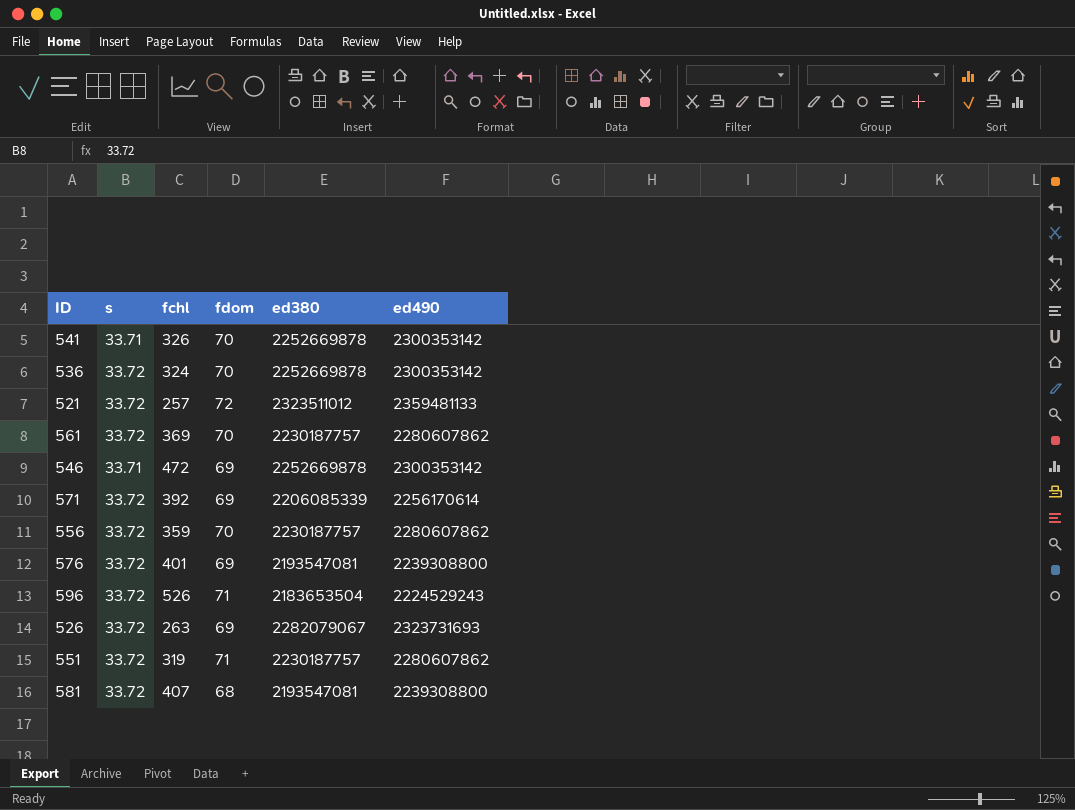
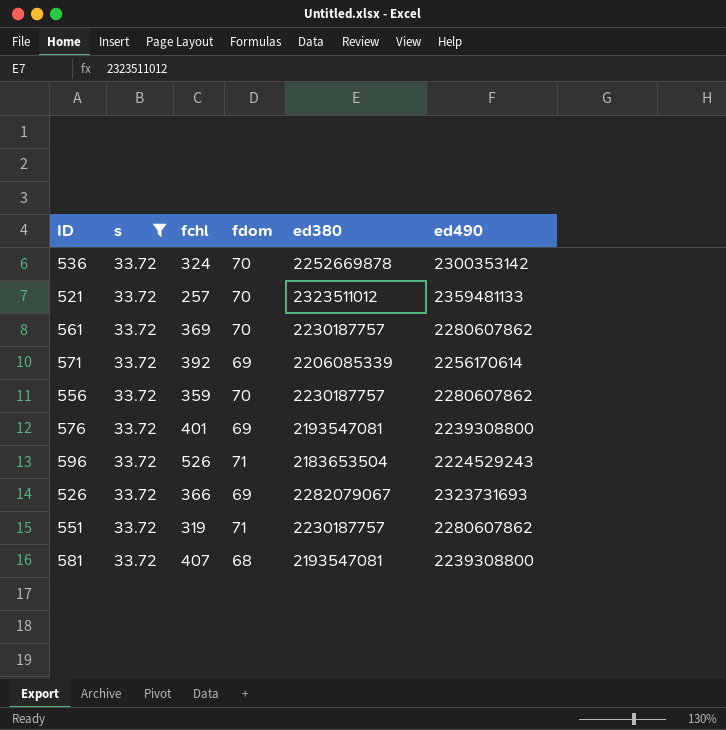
filter: none -> s = 33.72
521 | fdom: 72 -> 70
526 | fchl: 263 -> 366

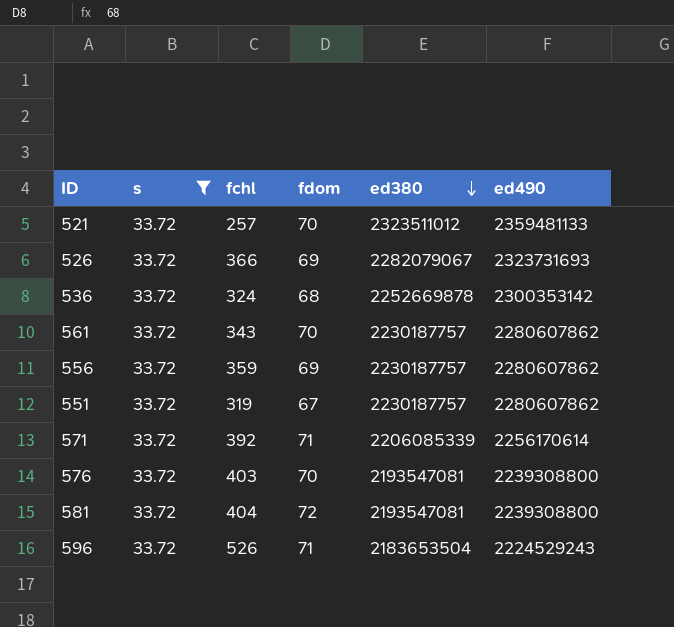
row order: none -> ed380 descending
536 | fdom: 70 -> 68
561 | fchl: 369 -> 343
556 | fdom: 70 -> 69
551 | fdom: 71 -> 67
571 | fdom: 69 -> 71
576 | fchl: 401 -> 403
576 | fdom: 69 -> 70
581 | fchl: 407 -> 404
581 | fdom: 68 -> 72

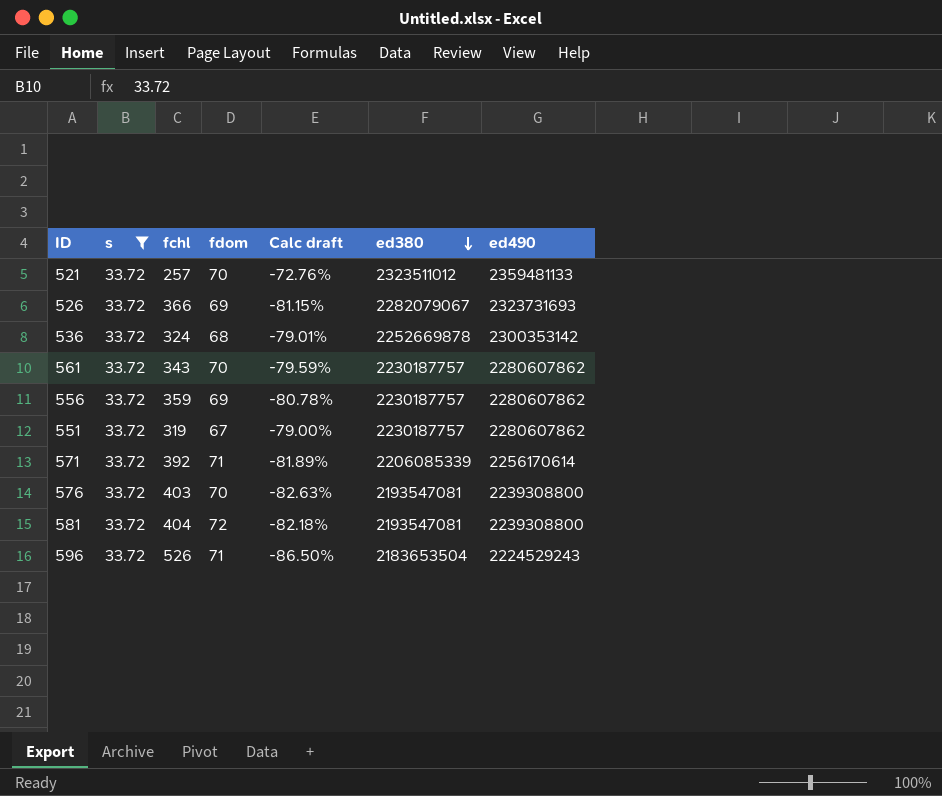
column Calc draft | formula: none -> ([fdom] - [fchl]) / [fchl]

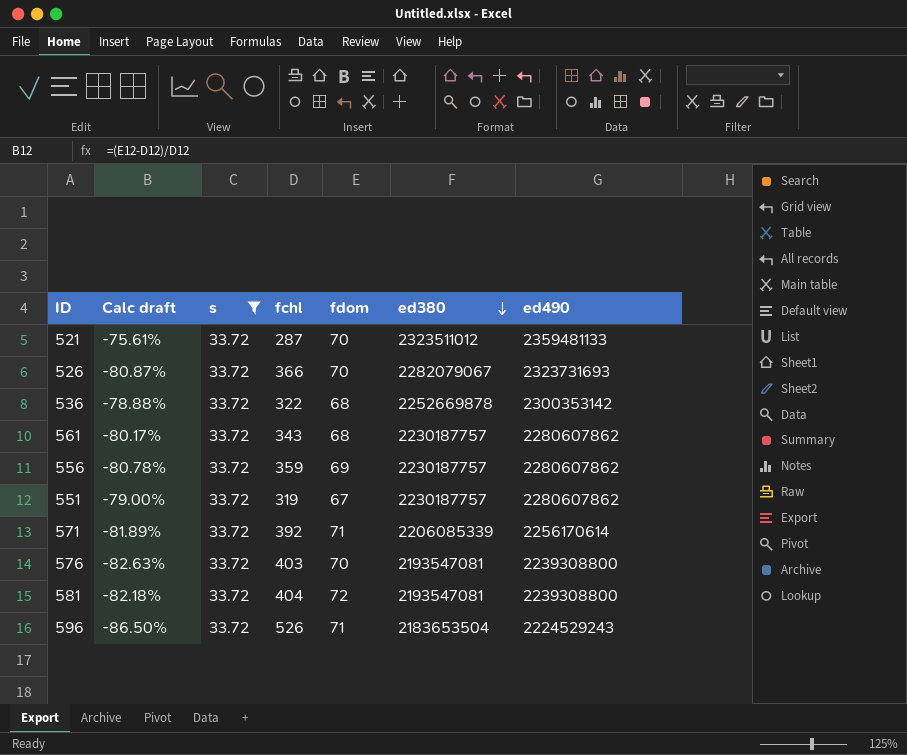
column Calc draft | position: 5 -> 2
521 | Calc draft: -72.76% -> -75.61%
521 | fchl: 257 -> 287
526 | Calc draft: -81.15% -> -80.87%
526 | fdom: 69 -> 70
536 | Calc draft: -79.01% -> -78.88%
536 | fchl: 324 -> 322
561 | Calc draft: -79.59% -> -80.17%
561 | fdom: 70 -> 68

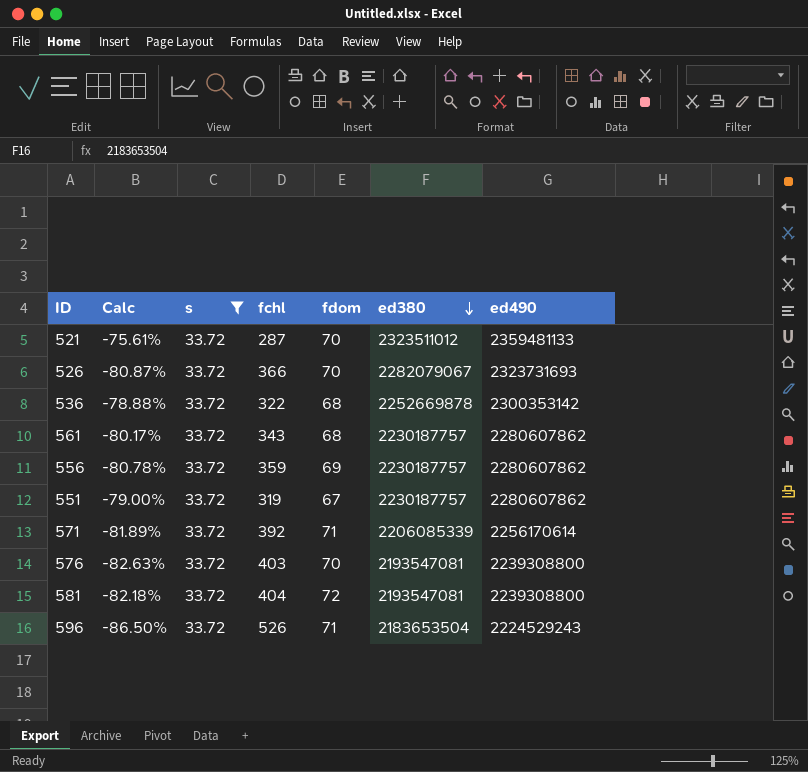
column name: Calc draft -> Calc

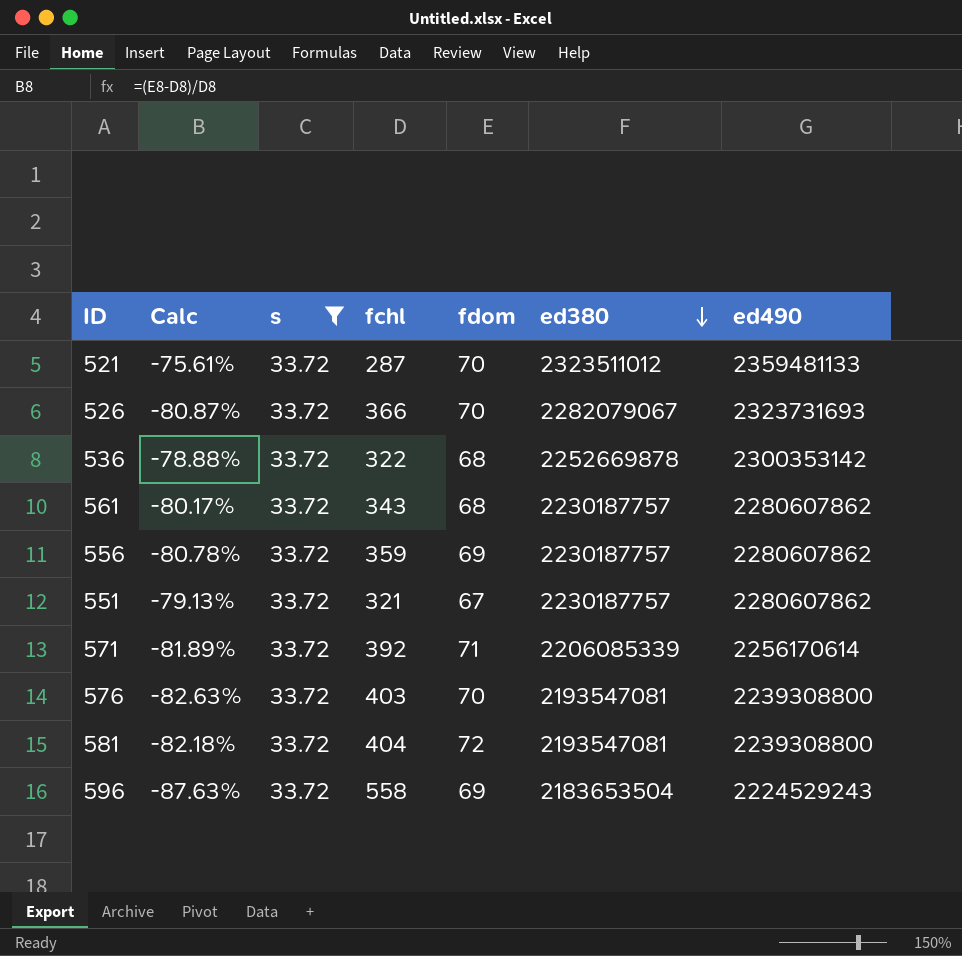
551 | Calc: -79.00% -> -79.13%
551 | fchl: 319 -> 321
596 | Calc: -86.50% -> -87.63%
596 | fchl: 526 -> 558
596 | fdom: 71 -> 69

